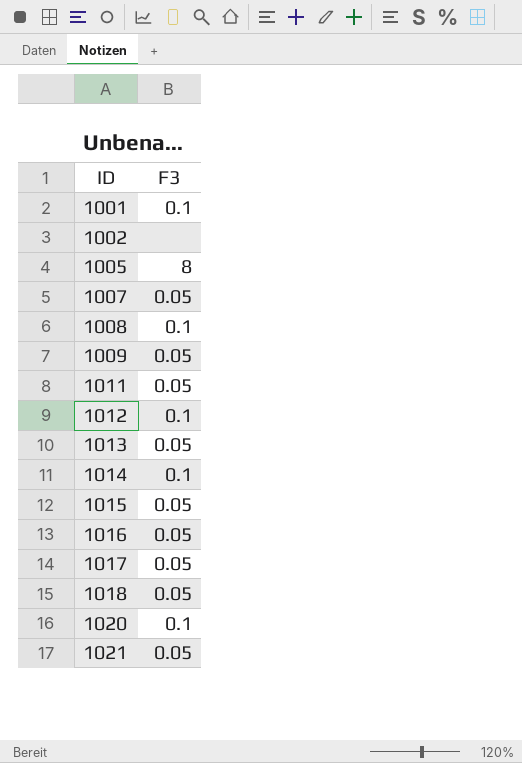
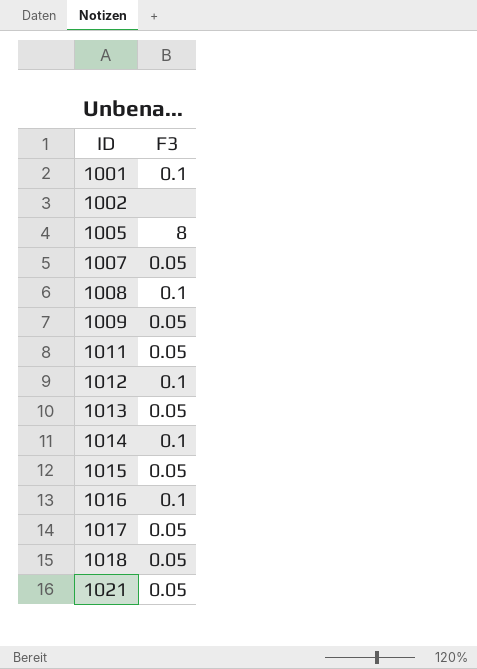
row 1020: 0.1 -> none
1016 | F3: 0.05 -> 0.1

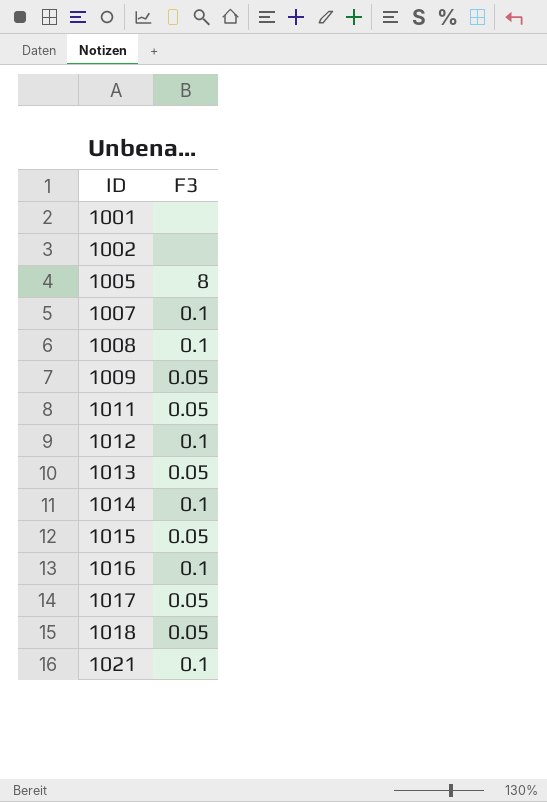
1001 | F3: 0.1 -> none
1007 | F3: 0.05 -> 0.1
1021 | F3: 0.05 -> 0.1

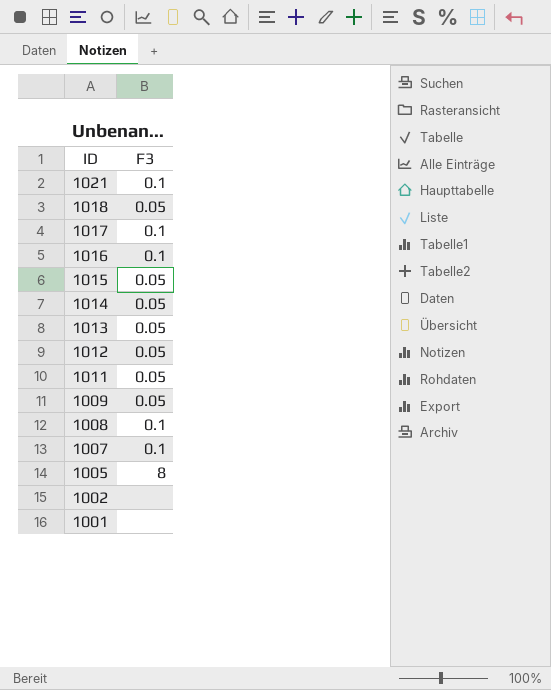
row order: ID ascending -> ID descending
1017 | F3: 0.05 -> 0.1
1014 | F3: 0.1 -> 0.05
1012 | F3: 0.1 -> 0.05

